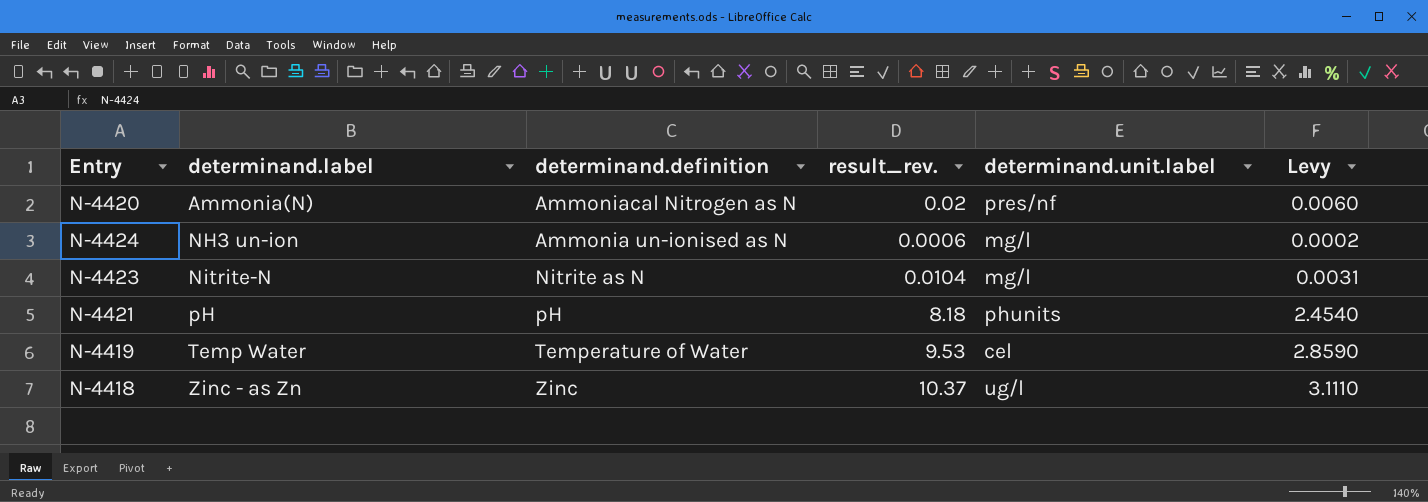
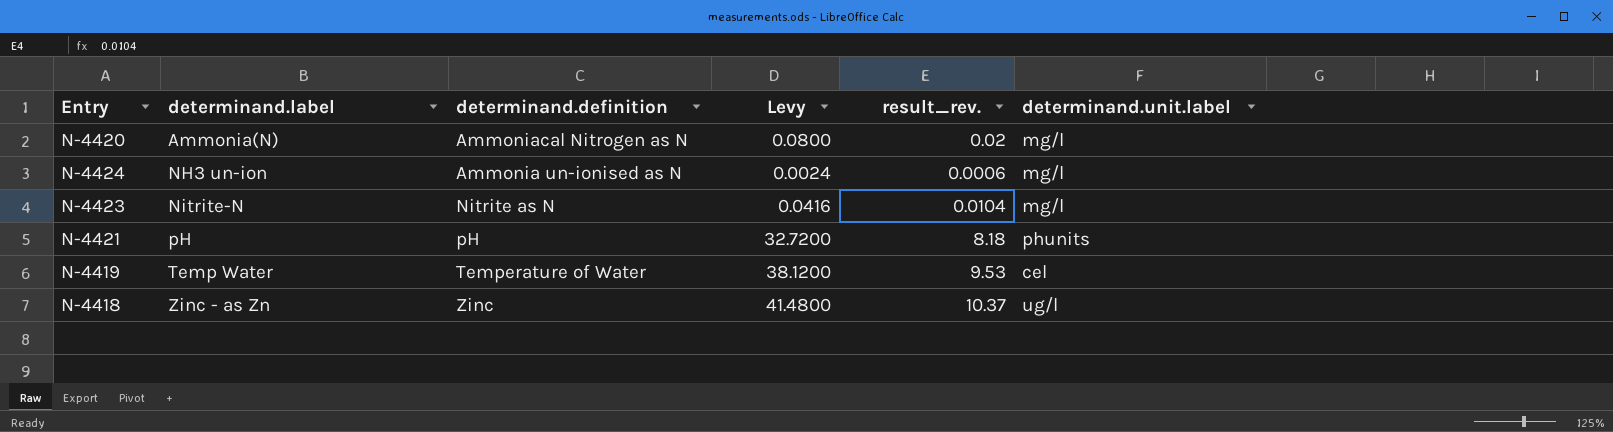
column Levy | formula: [result_rev.] * 0.3 -> [result_rev.] * 4
column Levy | position: 6 -> 4
N-4420 | determinand.unit.label: pres/nf -> mg/l

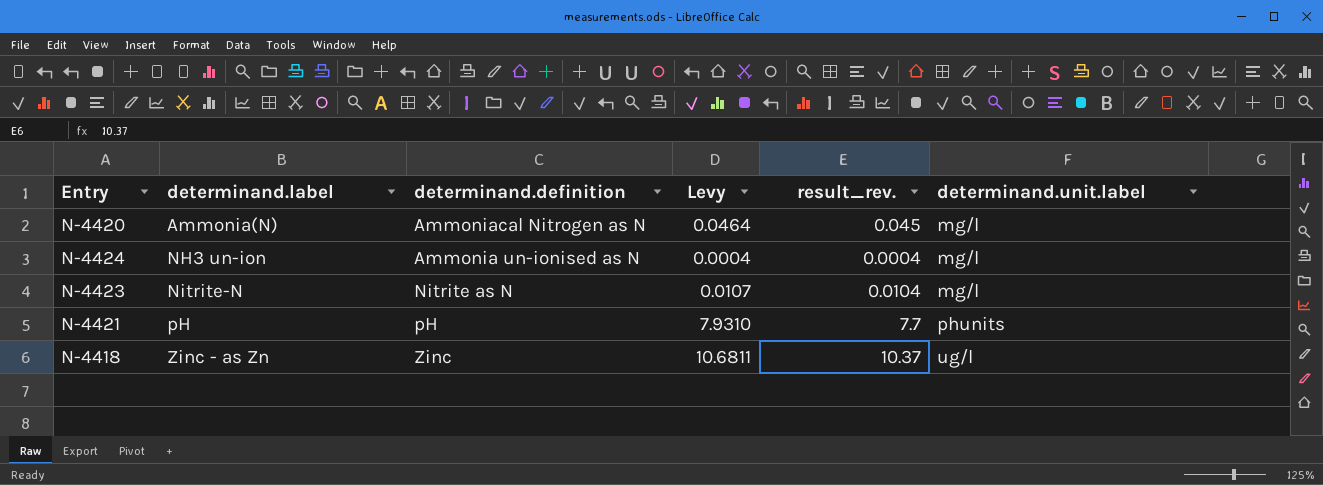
column Levy | formula: [result_rev.] * 4 -> [result_rev.] * 1.03
row N-4419: Temp Water | Temperature of Water | 38.1200 | 9.53 | cel -> none
N-4420 | result_rev.: 0.02 -> 0.045
N-4424 | result_rev.: 0.0006 -> 0.0004
N-4421 | result_rev.: 8.18 -> 7.7

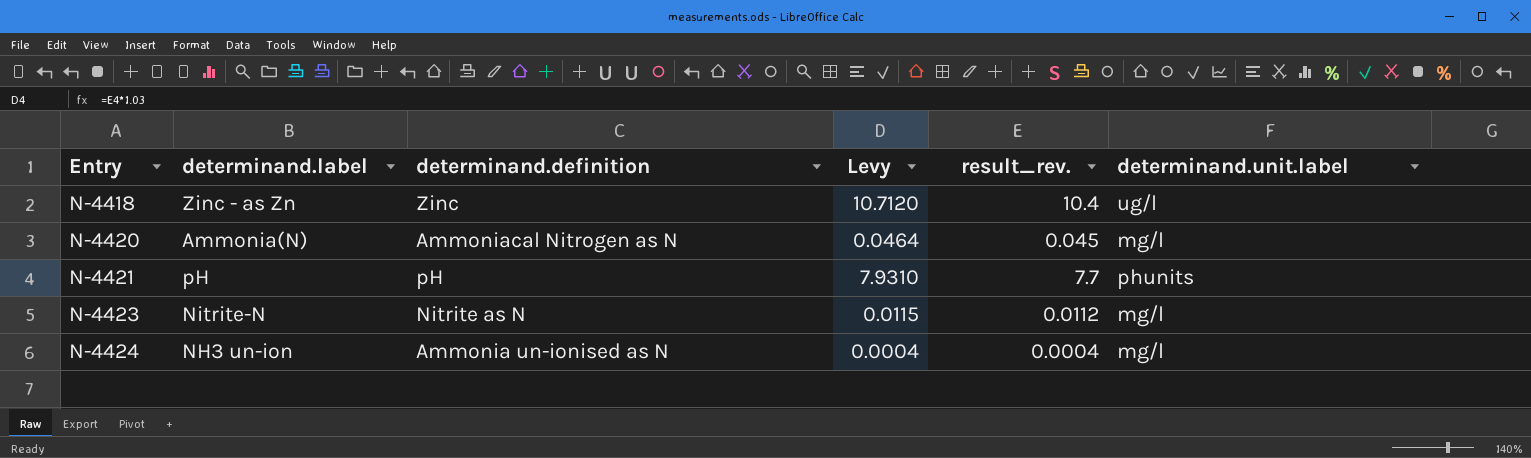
row order: determinand.label ascending -> Entry ascending
N-4418 | Levy: 10.6811 -> 10.7120
N-4418 | result_rev.: 10.37 -> 10.4
N-4423 | Levy: 0.0107 -> 0.0115
N-4423 | result_rev.: 0.0104 -> 0.0112

